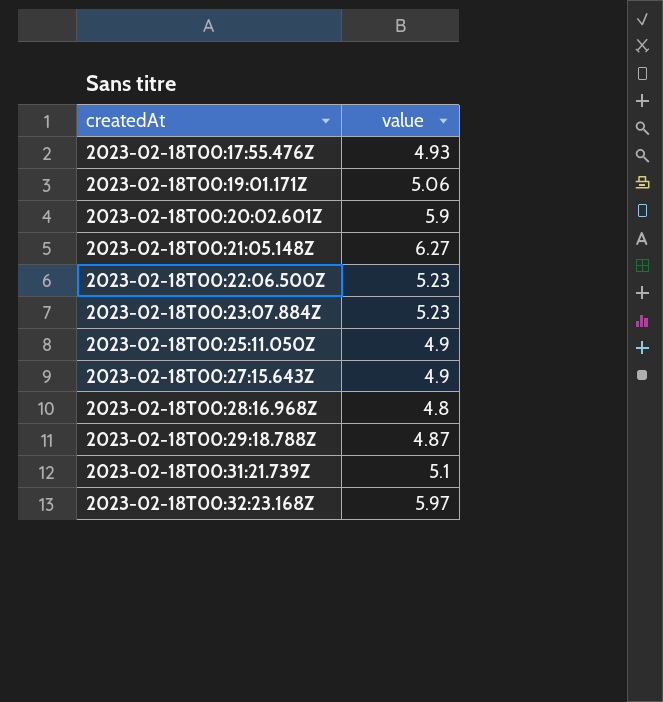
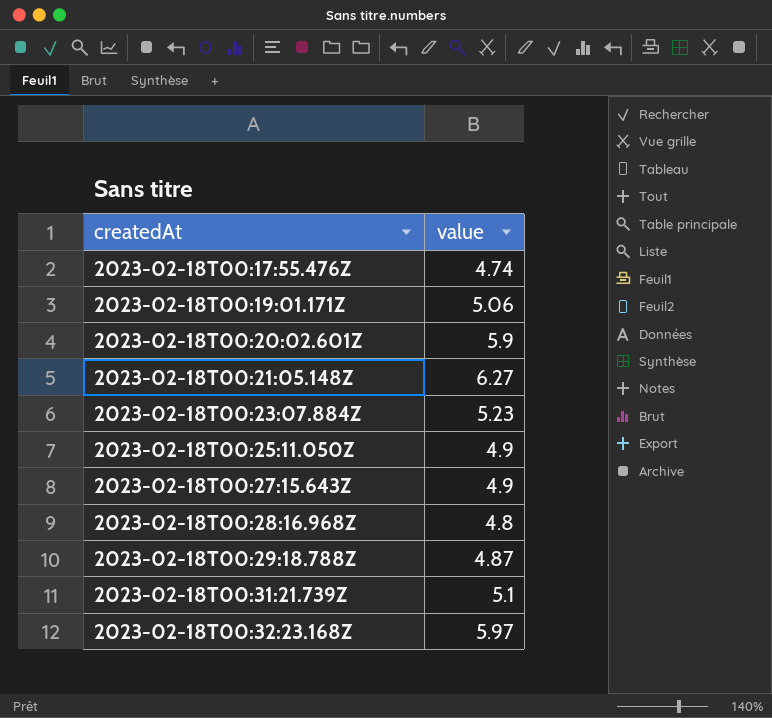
row 2023-02-18T00:22:06.500Z: 5.23 -> none
2023-02-18T00:17:55.476Z | value: 4.93 -> 4.74

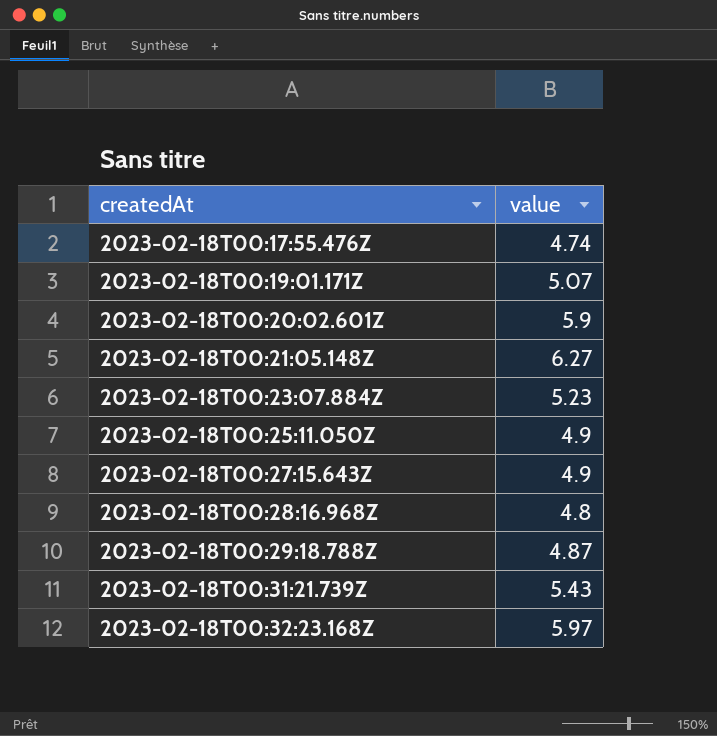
2023-02-18T00:19:01.171Z | value: 5.06 -> 5.07
2023-02-18T00:31:21.739Z | value: 5.1 -> 5.43

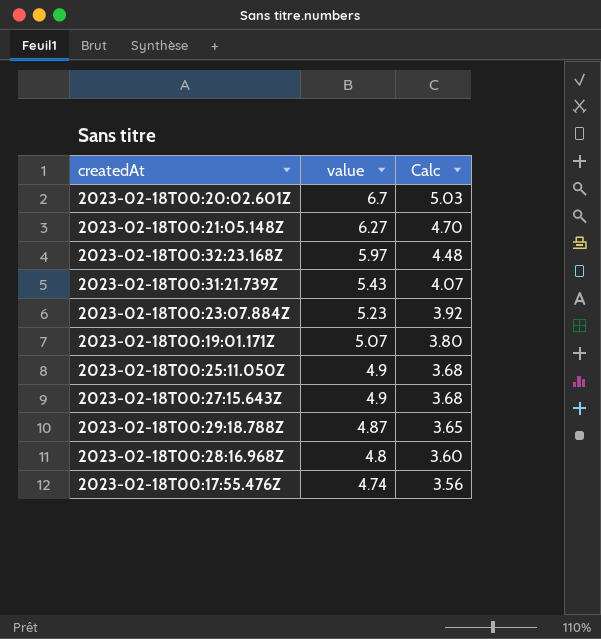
row order: createdAt ascending -> value descending
column Calc | formula: none -> [value] * 0.75
2023-02-18T00:20:02.601Z | value: 5.9 -> 6.7

